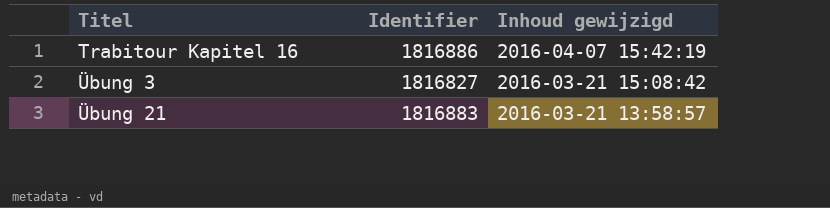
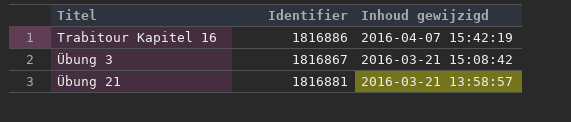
Übung 3 | Identifier: 1816827 -> 1816867
Übung 21 | Identifier: 1816883 -> 1816881

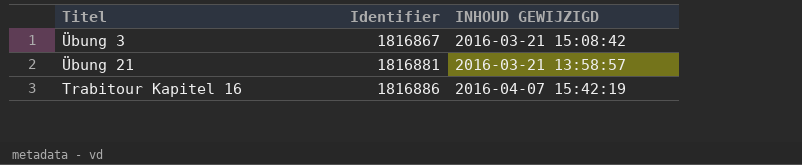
row order: Titel ascending -> Identifier ascending
column name: Inhoud gewijzigd -> INHOUD GEWIJZIGD

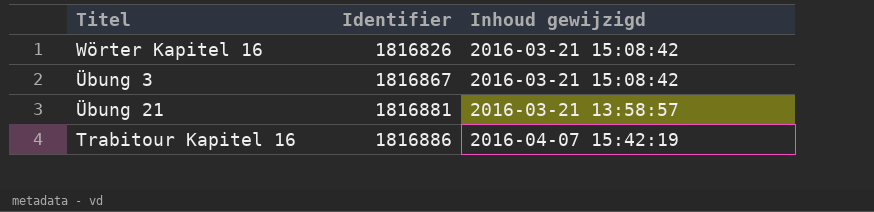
column name: INHOUD GEWIJZIGD -> Inhoud gewijzigd
row Wörter Kapitel 16: none -> 1816826 | 2016-03-21 15:08:42

